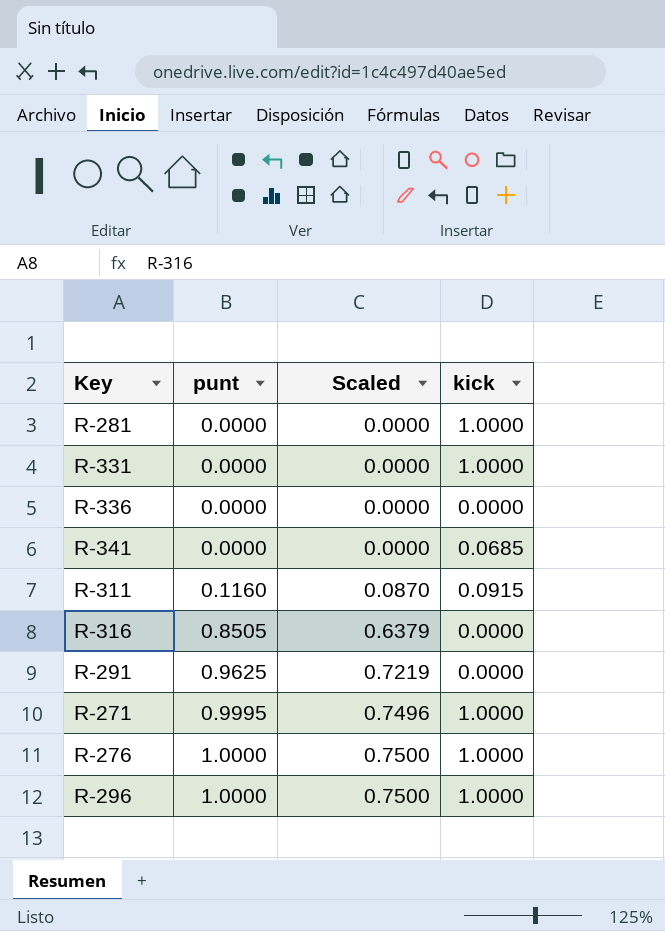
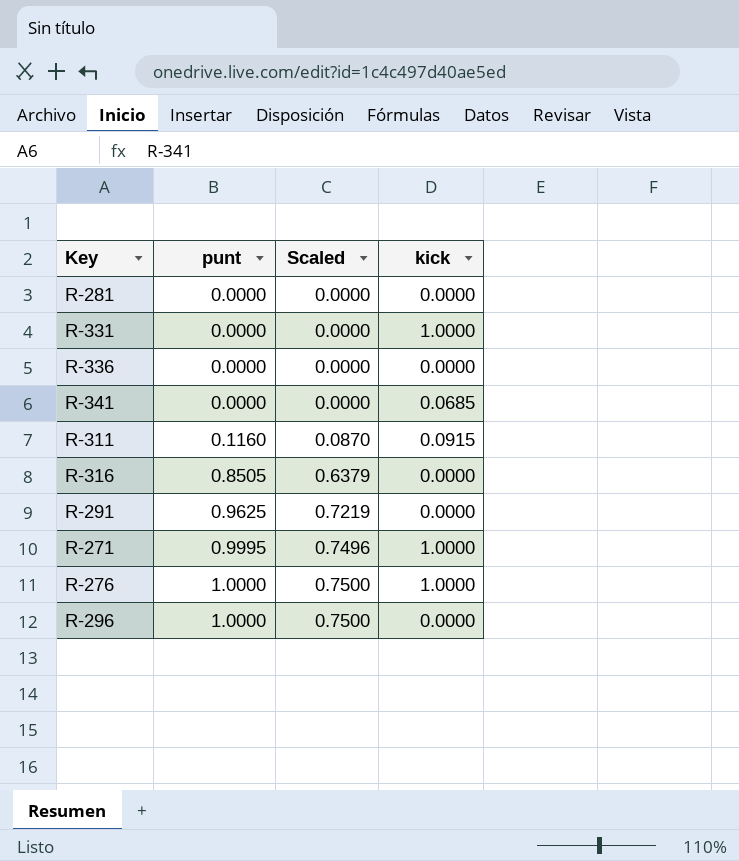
R-281 | kick: 1.0000 -> 0.0000
R-296 | kick: 1.0000 -> 0.0000

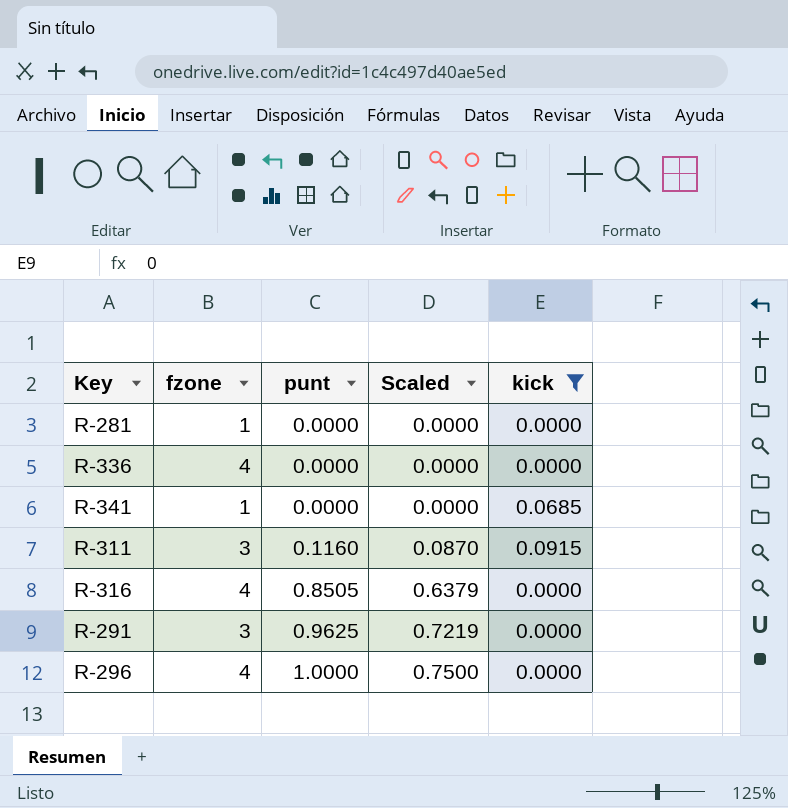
filter: none -> kick != 1.0000
column fzone | position: none -> 2

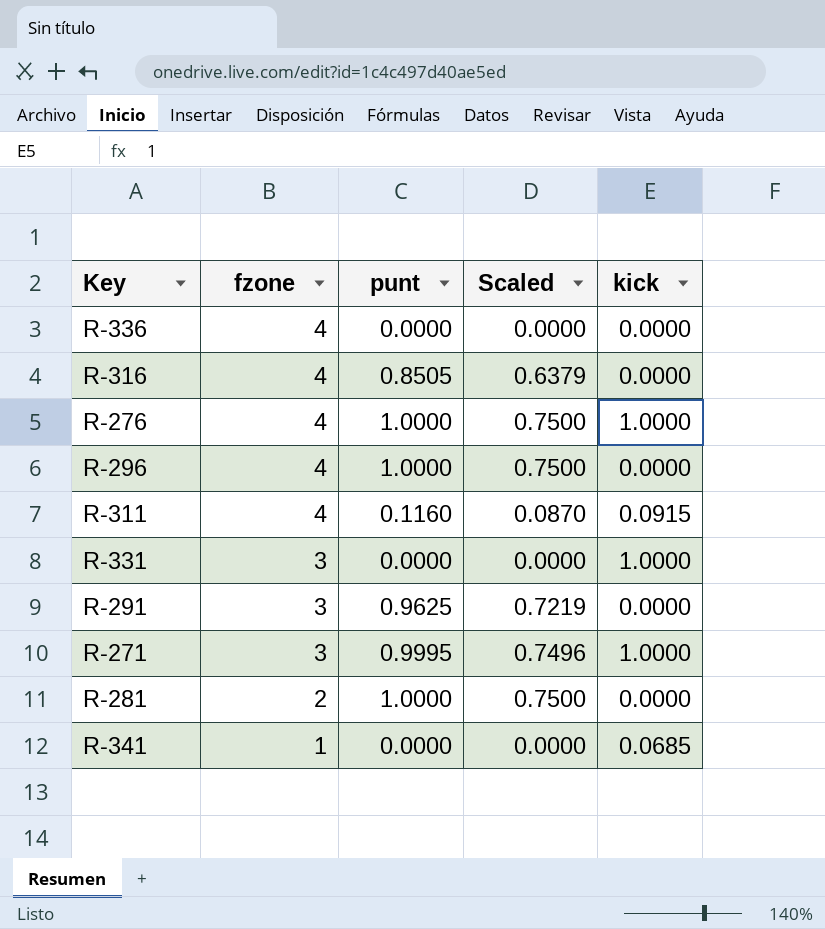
filter: kick != 1.0000 -> none
row order: punt ascending -> fzone descending
R-311 | fzone: 3 -> 4
R-281 | fzone: 1 -> 2
R-281 | punt: 0.0000 -> 1.0000
R-281 | Scaled: 0.0000 -> 0.7500

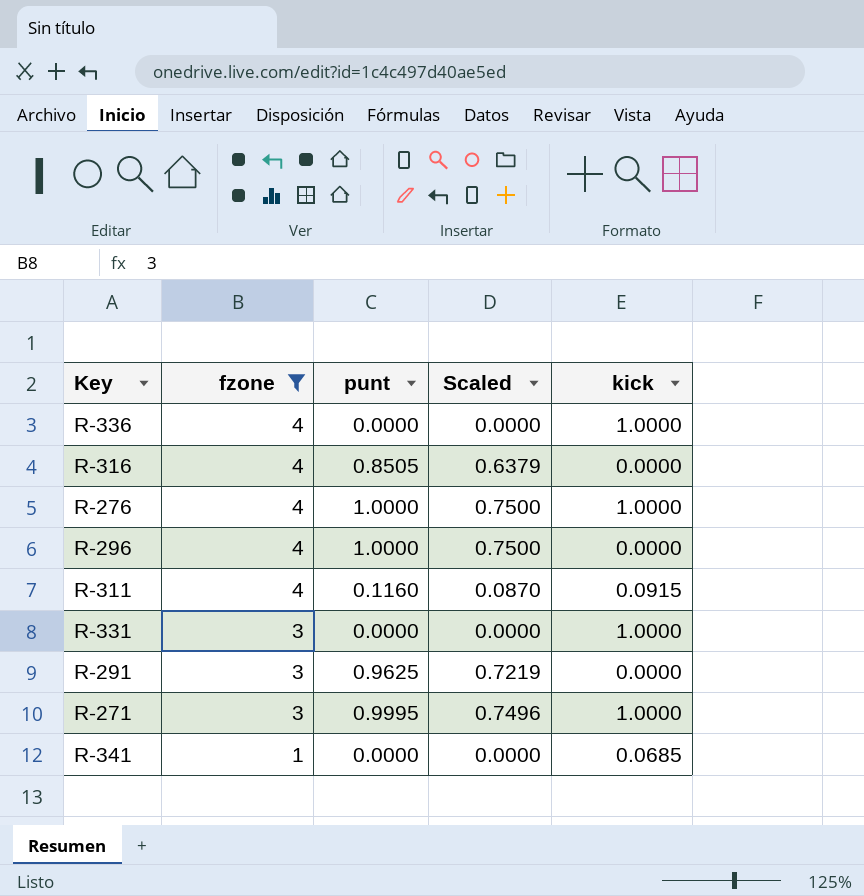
filter: none -> fzone != 2
R-336 | kick: 0.0000 -> 1.0000

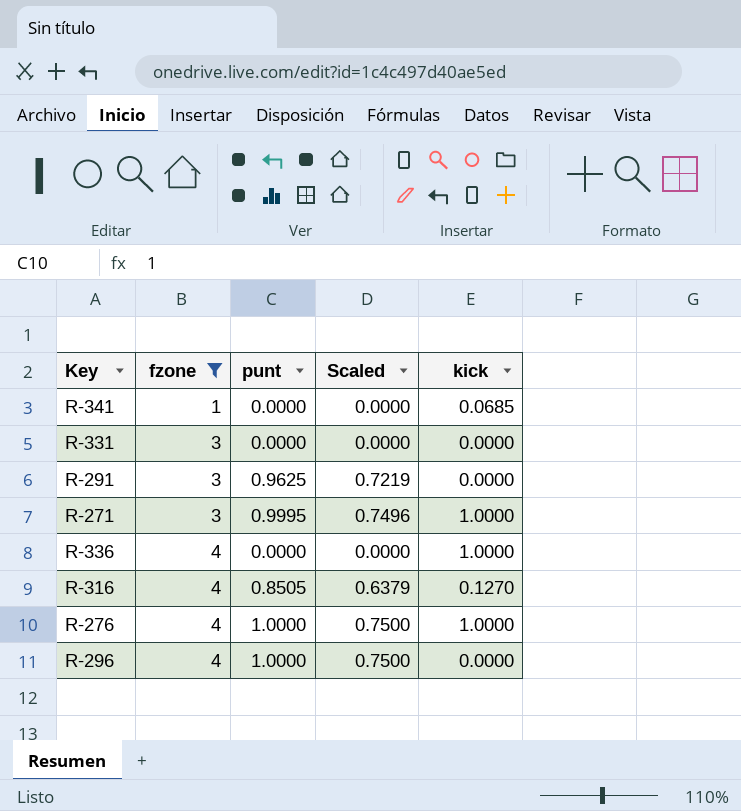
row order: fzone descending -> fzone ascending
row R-311: 4 | 0.1160 | 0.0870 | 0.0915 -> none
R-331 | kick: 1.0000 -> 0.0000
R-316 | kick: 0.0000 -> 0.1270

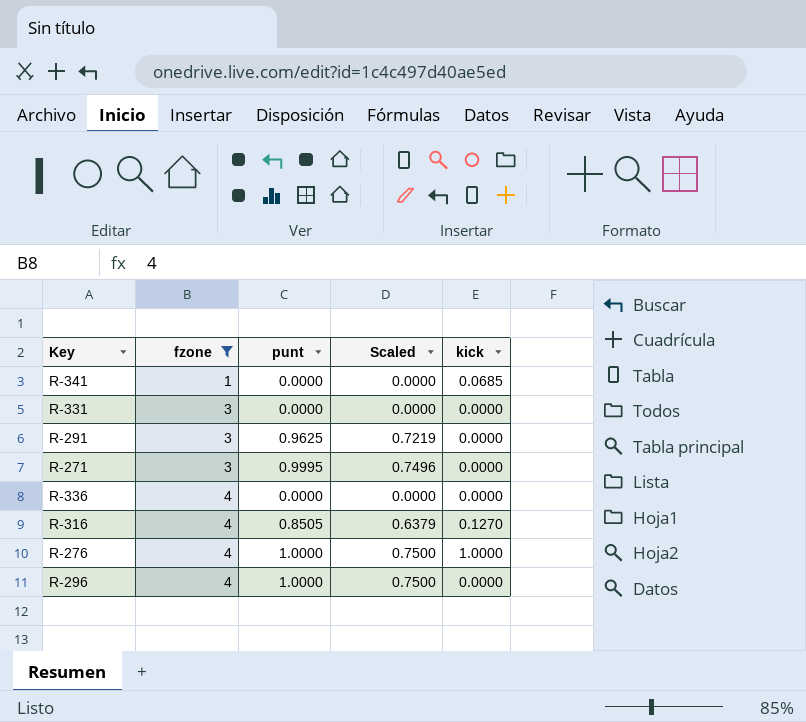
R-271 | kick: 1.0000 -> 0.0000
R-336 | kick: 1.0000 -> 0.0000

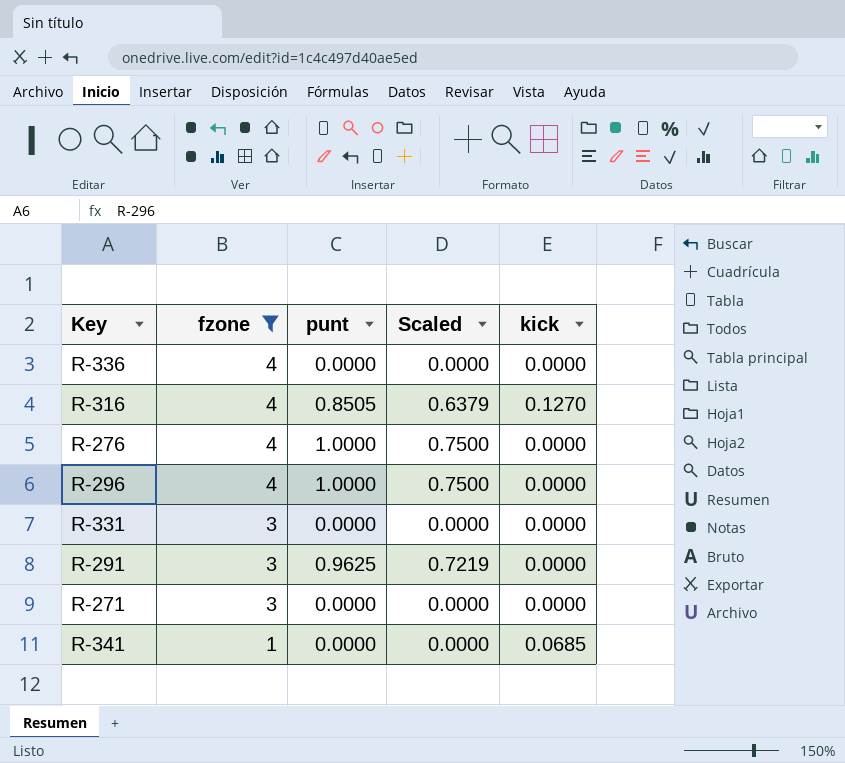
row order: fzone ascending -> fzone descending
R-276 | kick: 1.0000 -> 0.0000
R-271 | punt: 0.9995 -> 0.0000
R-271 | Scaled: 0.7496 -> 0.0000

